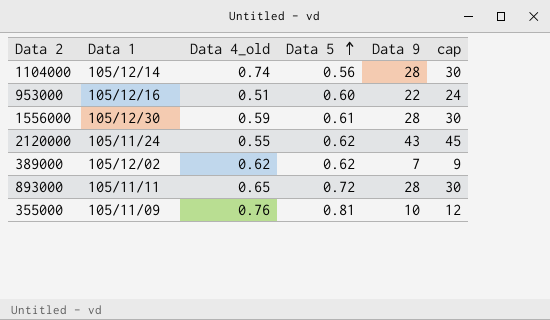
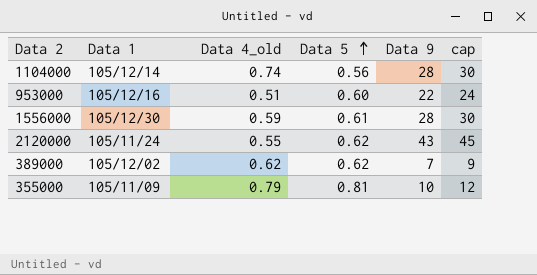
row 893000: 105/11/11 | 0.65 | 0.72 | 28 | 30 -> none
355000 | Data 4_old: 0.76 -> 0.79

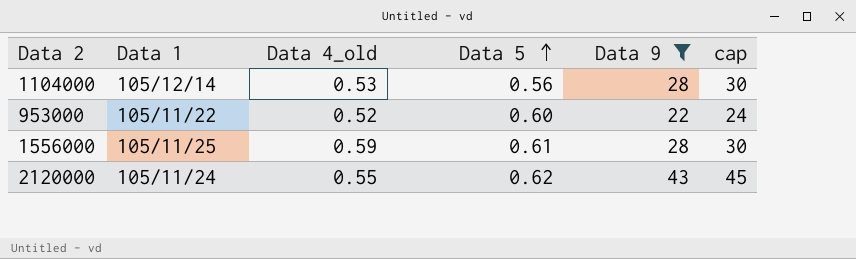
filter: none -> Data 9 >= 22
1104000 | Data 4_old: 0.74 -> 0.53
953000 | Data 1: 105/12/16 -> 105/11/22
953000 | Data 4_old: 0.51 -> 0.52
1556000 | Data 1: 105/12/30 -> 105/11/25

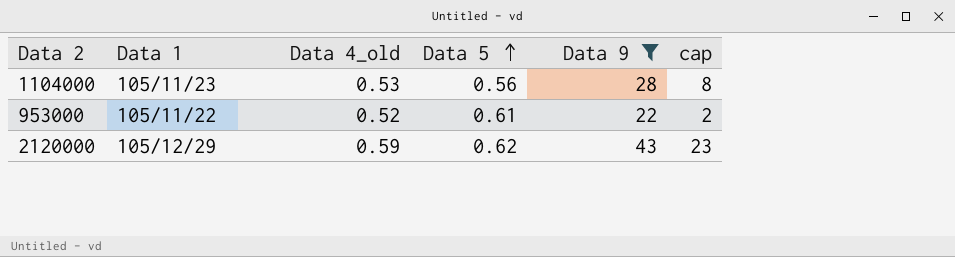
column cap | formula: [Data 9] + 2 -> [Data 9] - 20
row 1556000: 105/11/25 | 0.59 | 0.61 | 28 | 30 -> none
1104000 | Data 1: 105/12/14 -> 105/11/23
953000 | Data 5: 0.60 -> 0.61
2120000 | Data 1: 105/11/24 -> 105/12/29
2120000 | Data 4_old: 0.55 -> 0.59

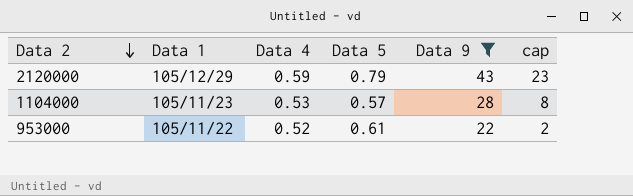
row order: Data 5 ascending -> Data 2 descending
column name: Data 4_old -> Data 4
2120000 | Data 5: 0.62 -> 0.79
1104000 | Data 5: 0.56 -> 0.57

